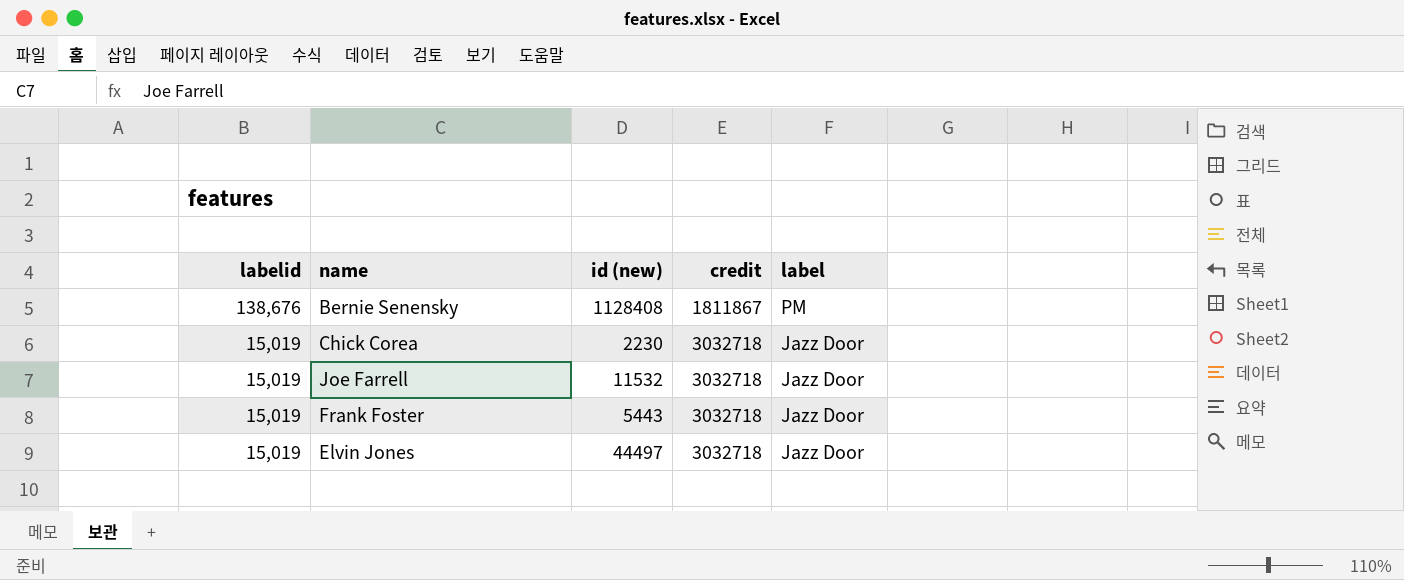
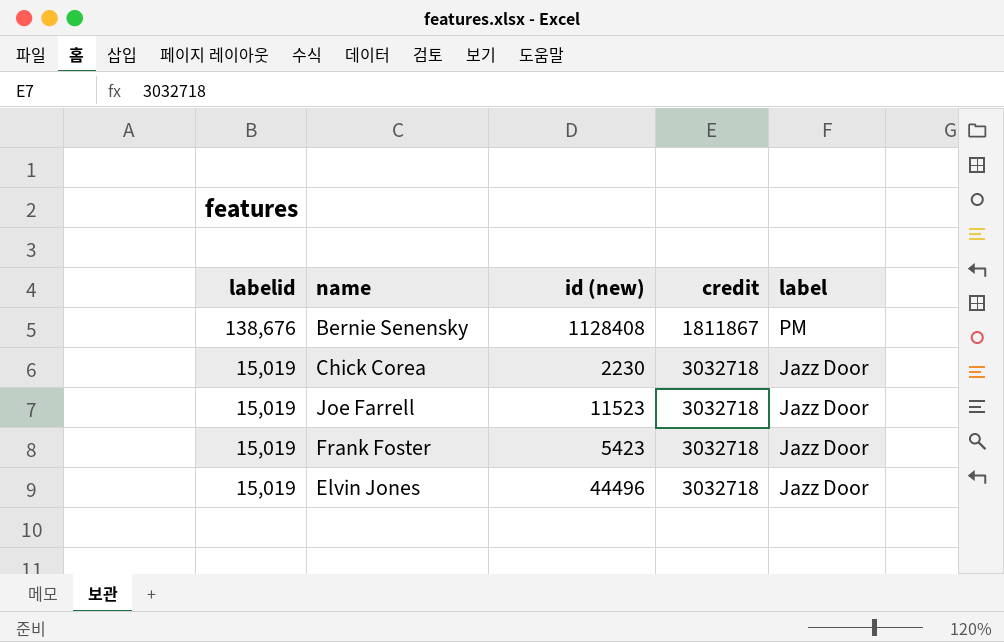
Joe Farrell | id (new): 11532 -> 11523
Frank Foster | id (new): 5443 -> 5423
Elvin Jones | id (new): 44497 -> 44496

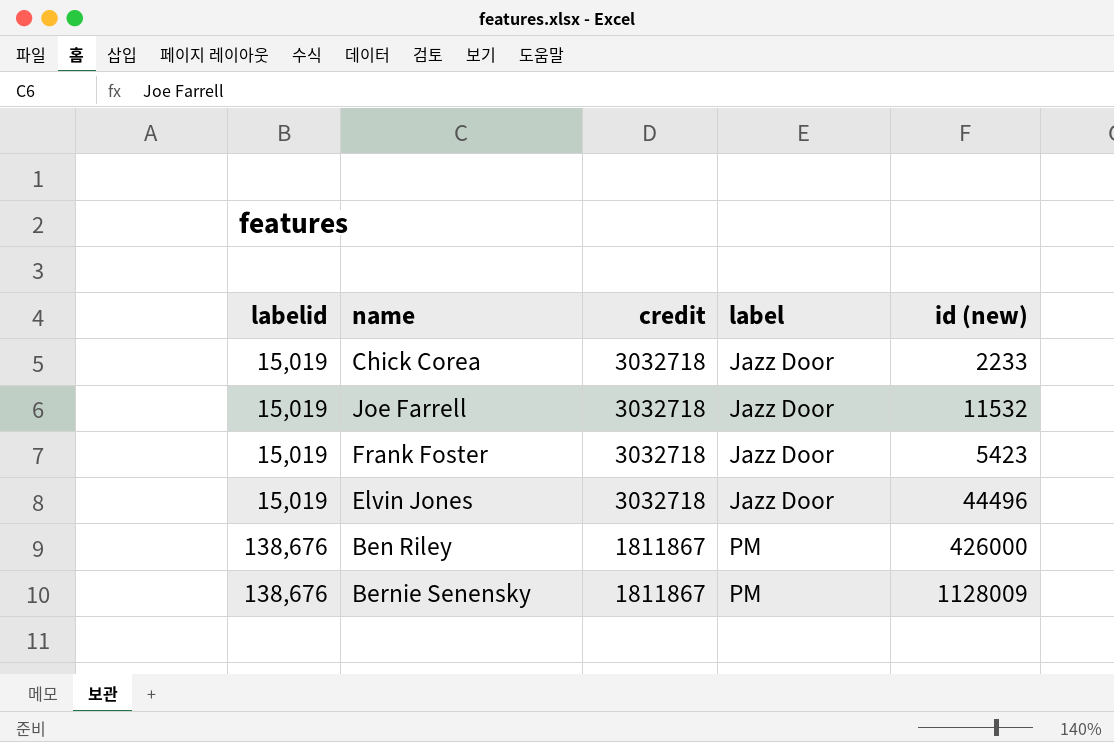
row order: labelid descending -> labelid ascending
column id (new) | position: 3 -> 5
Chick Corea | id (new): 2230 -> 2233
Joe Farrell | id (new): 11523 -> 11532
row Ben Riley: none -> 138,676 | 1811867 | PM | 426000
Bernie Senensky | id (new): 1128408 -> 1128009

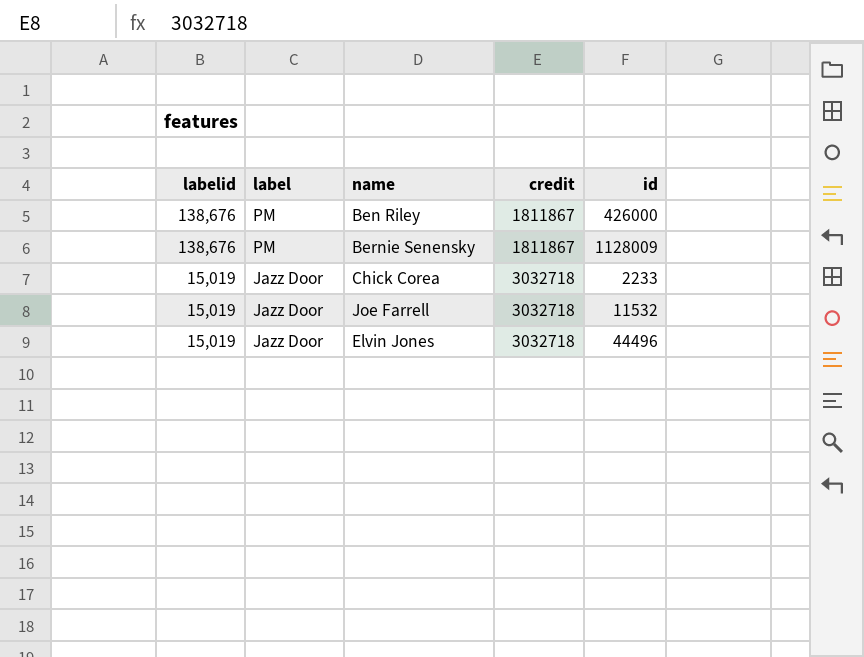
row order: labelid ascending -> labelid descending
column label | position: 4 -> 2
column name: id (new) -> id
row Frank Foster: 15,019 | 3032718 | Jazz Door | 5423 -> none

